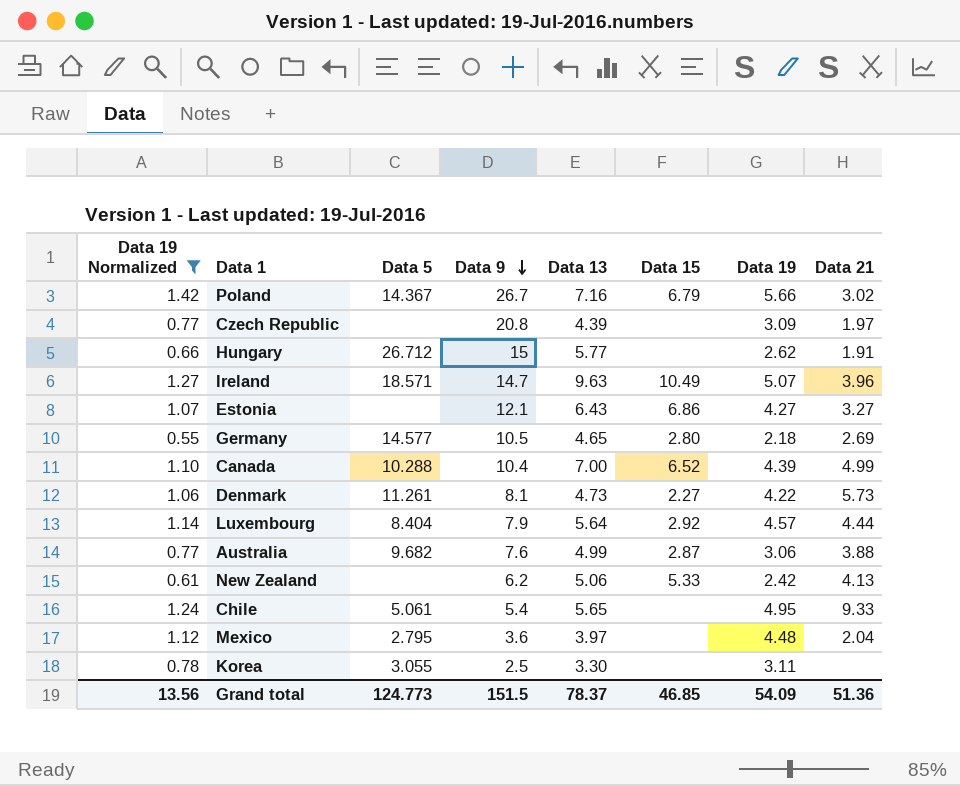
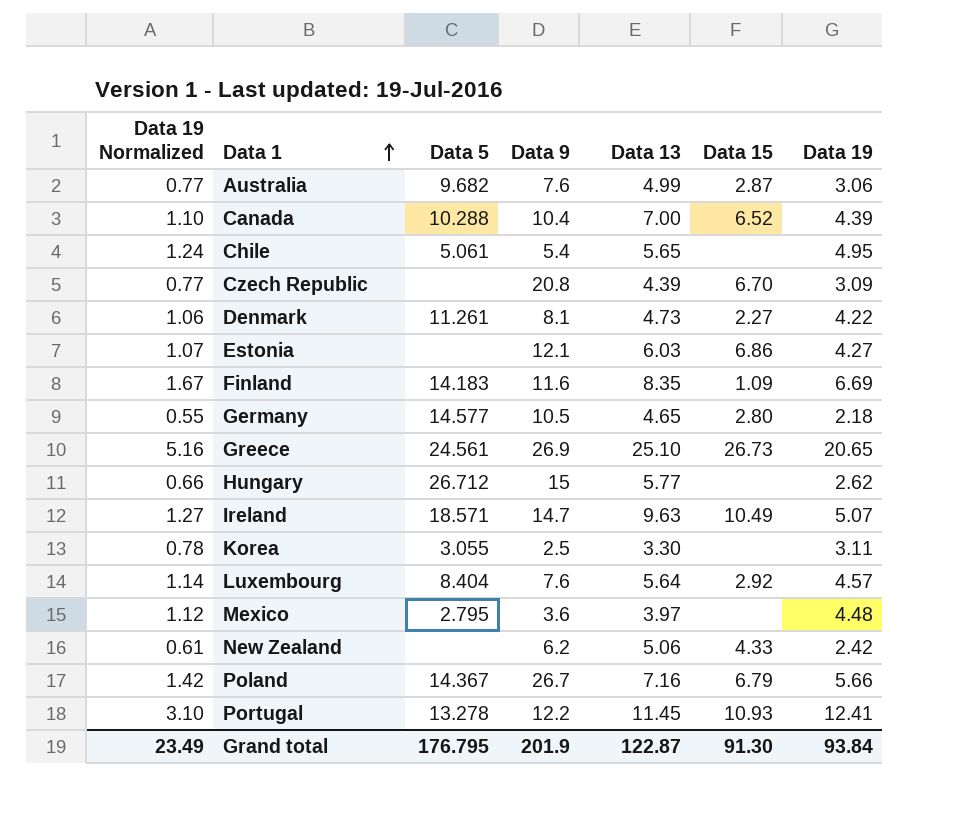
filter: Data 19 Normalized <= 1.42 -> none
row order: Data 9 descending -> Data 1 ascending
column Data 21 | position: 8 -> none
Czech Republic | Data 15: none -> 6.70
Estonia | Data 13: 6.43 -> 6.03
Luxembourg | Data 9: 7.9 -> 7.6
New Zealand | Data 15: 5.33 -> 4.33
Grand total | Data 19 Normalized: 13.56 -> 23.49
Grand total | Data 5: 124.773 -> 176.795
Grand total | Data 9: 151.5 -> 201.9
Grand total | Data 13: 78.37 -> 122.87
Grand total | Data 15: 46.85 -> 91.30
Grand total | Data 19: 54.09 -> 93.84

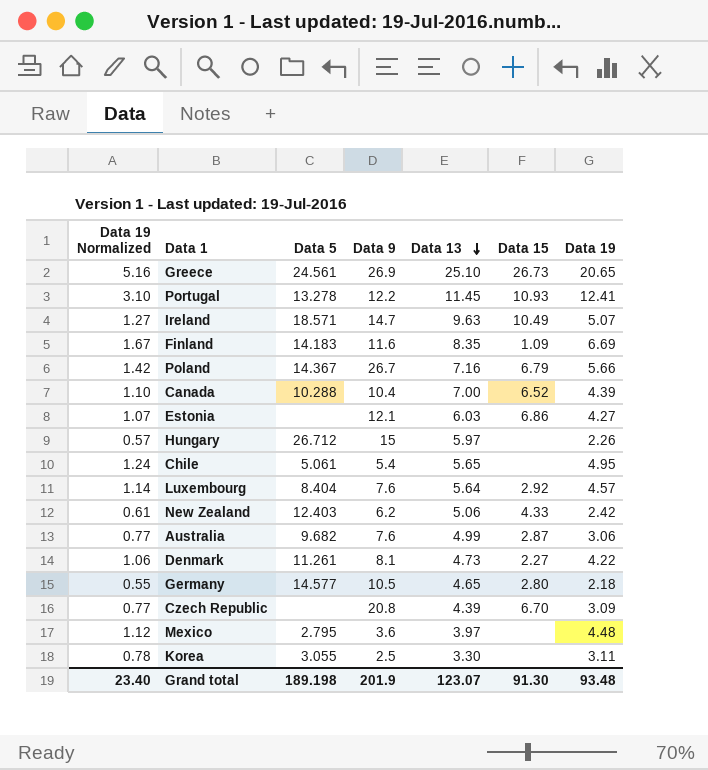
row order: Data 1 ascending -> Data 13 descending
Hungary | Data 19 Normalized: 0.66 -> 0.57
Hungary | Data 13: 5.77 -> 5.97
Hungary | Data 19: 2.62 -> 2.26
New Zealand | Data 5: none -> 12.403
Grand total | Data 19 Normalized: 23.49 -> 23.40
Grand total | Data 5: 176.795 -> 189.198
Grand total | Data 13: 122.87 -> 123.07
Grand total | Data 19: 93.84 -> 93.48

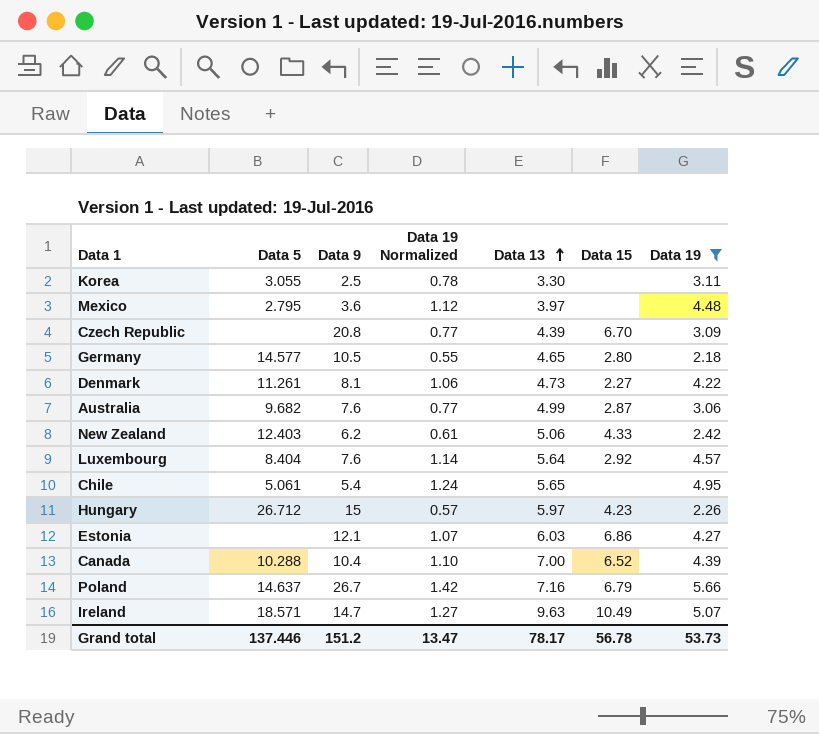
filter: none -> Data 19 <= 5.66
row order: Data 13 descending -> Data 13 ascending
column Data 19 Normalized | position: 1 -> 4
Hungary | Data 15: none -> 4.23
Poland | Data 5: 14.367 -> 14.637
Grand total | Data 5: 189.198 -> 137.446
Grand total | Data 9: 201.9 -> 151.2
Grand total | Data 19 Normalized: 23.40 -> 13.47
Grand total | Data 13: 123.07 -> 78.17
Grand total | Data 15: 91.30 -> 56.78
Grand total | Data 19: 93.48 -> 53.73

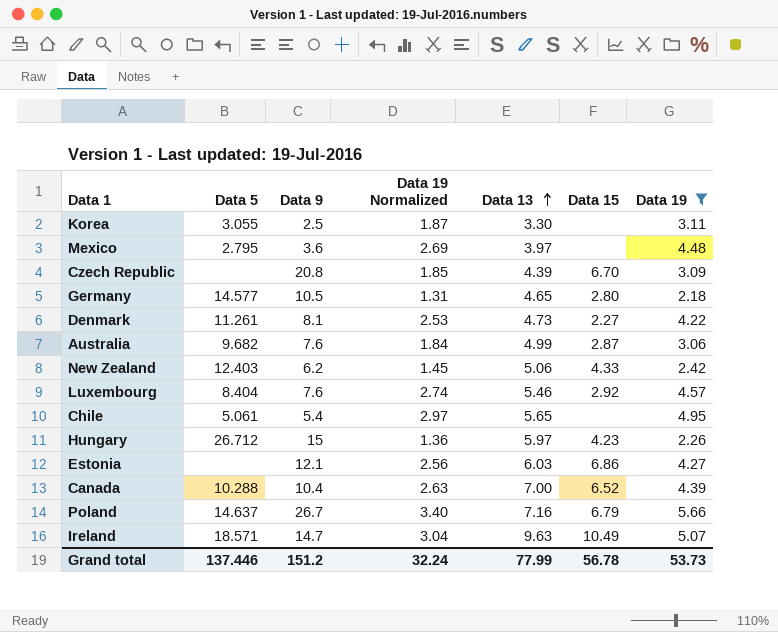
column Data 19 Normalized | formula: [Data 19] * 0.25 -> [Data 19] * 0.6
Luxembourg | Data 13: 5.64 -> 5.46
Grand total | Data 19 Normalized: 13.47 -> 32.24
Grand total | Data 13: 78.17 -> 77.99

